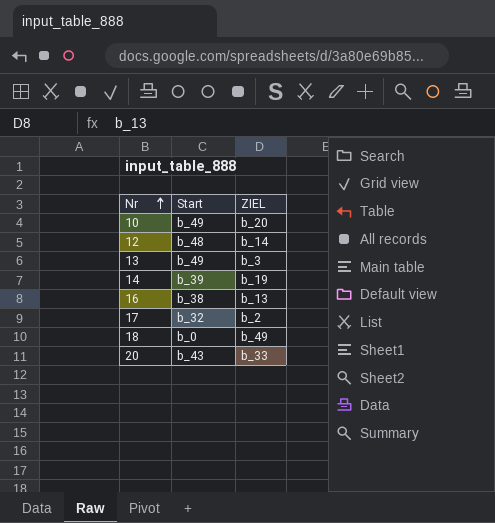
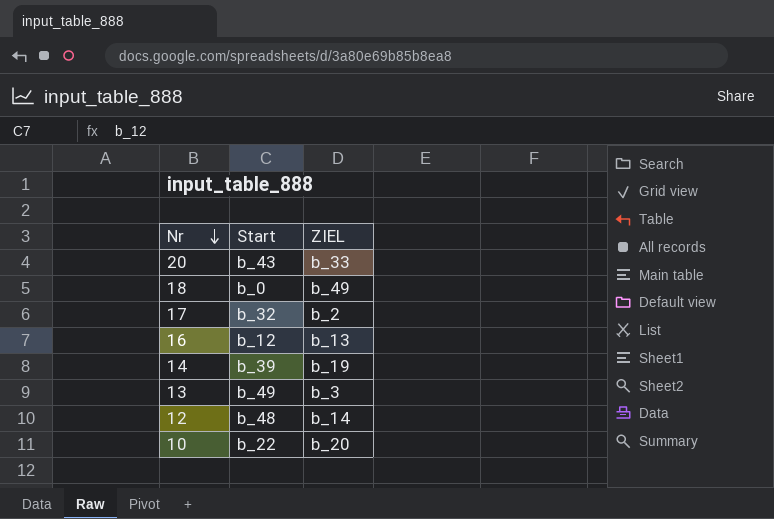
row order: Nr ascending -> Nr descending
16 | Start: b_38 -> b_12
10 | Start: b_49 -> b_22

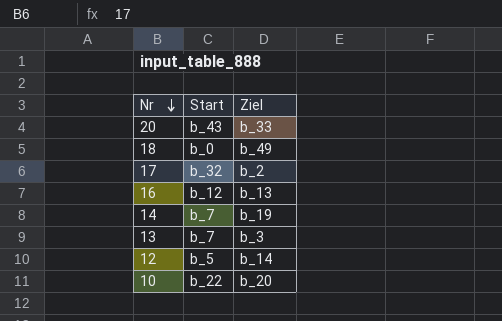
column name: ZIEL -> Ziel
14 | Start: b_39 -> b_7
13 | Start: b_49 -> b_7
12 | Start: b_48 -> b_5

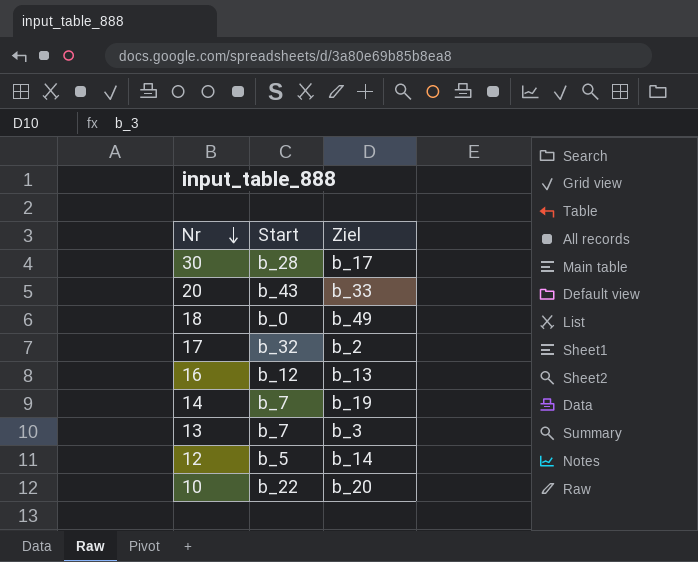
row 30: none -> b_28 | b_17

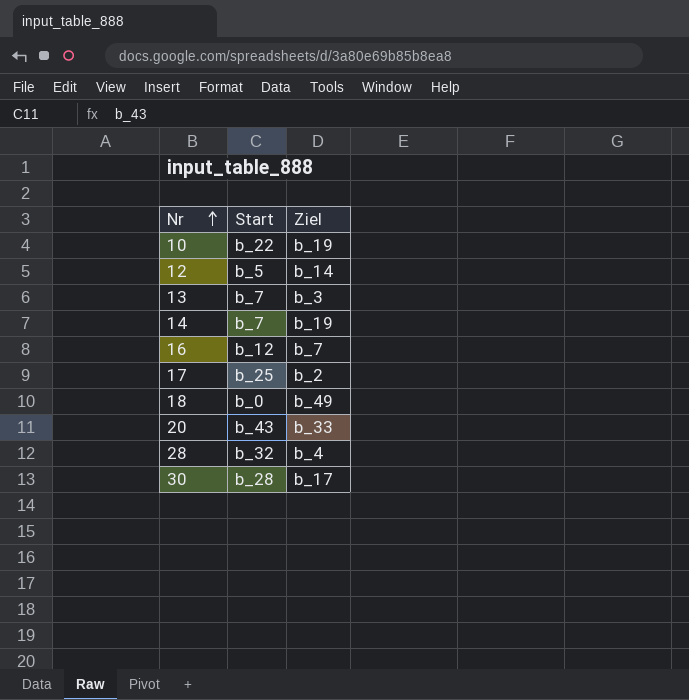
row order: Nr descending -> Nr ascending
10 | Ziel: b_20 -> b_19
16 | Ziel: b_13 -> b_7
17 | Start: b_32 -> b_25
row 28: none -> b_32 | b_4

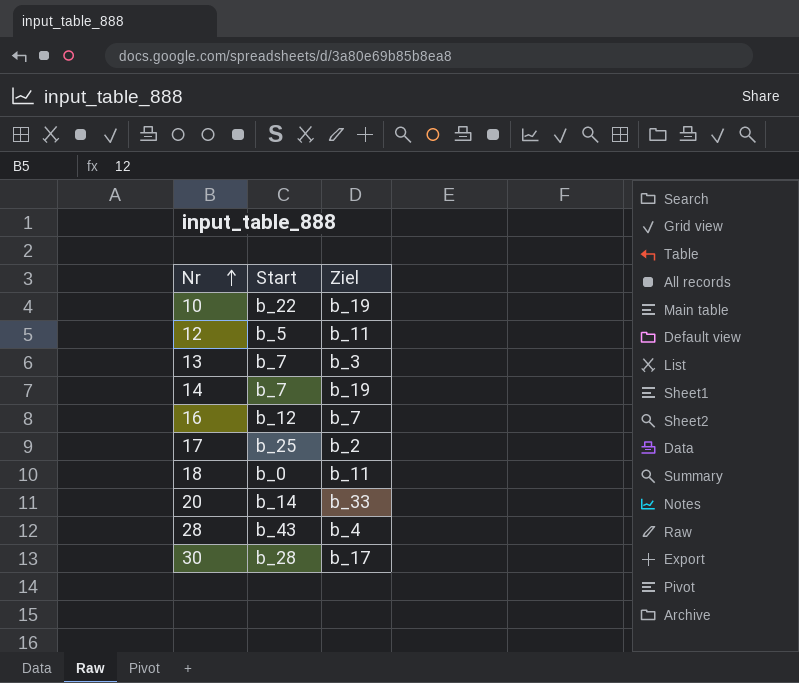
12 | Ziel: b_14 -> b_11
18 | Ziel: b_49 -> b_11
20 | Start: b_43 -> b_14
28 | Start: b_32 -> b_43

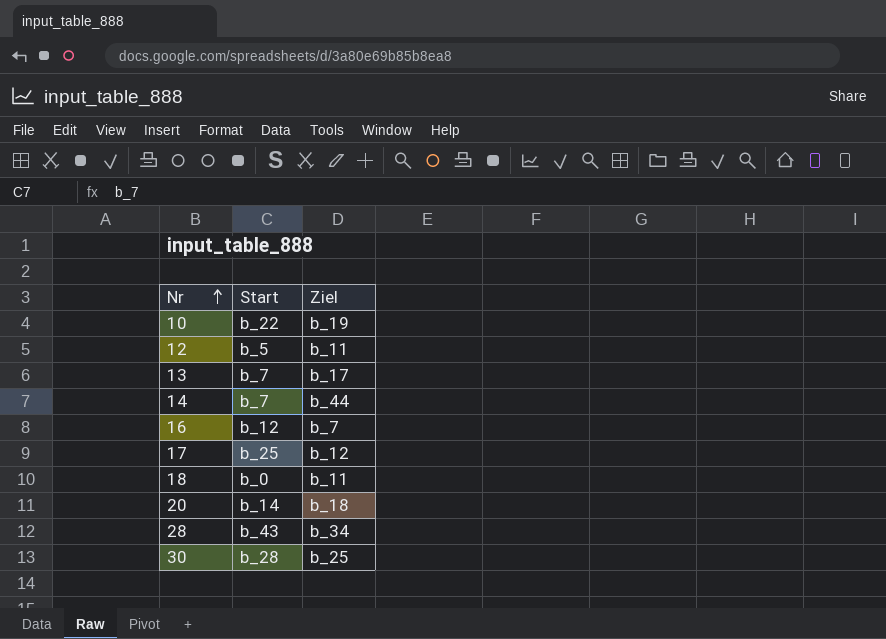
13 | Ziel: b_3 -> b_17
14 | Ziel: b_19 -> b_44
17 | Ziel: b_2 -> b_12
20 | Ziel: b_33 -> b_18
28 | Ziel: b_4 -> b_34
30 | Ziel: b_17 -> b_25

